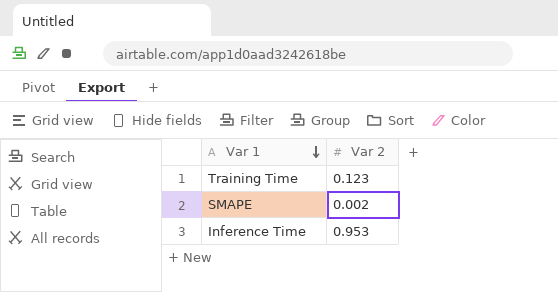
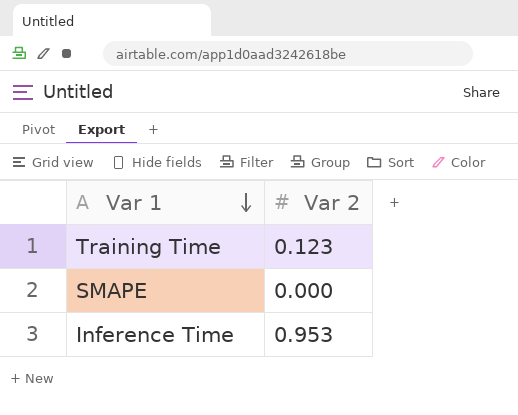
SMAPE | Var 2: 0.002 -> 0.000

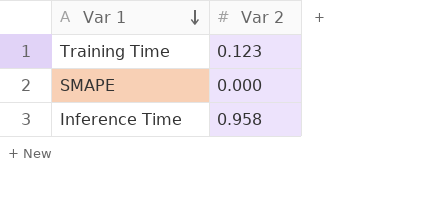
Inference Time | Var 2: 0.953 -> 0.958

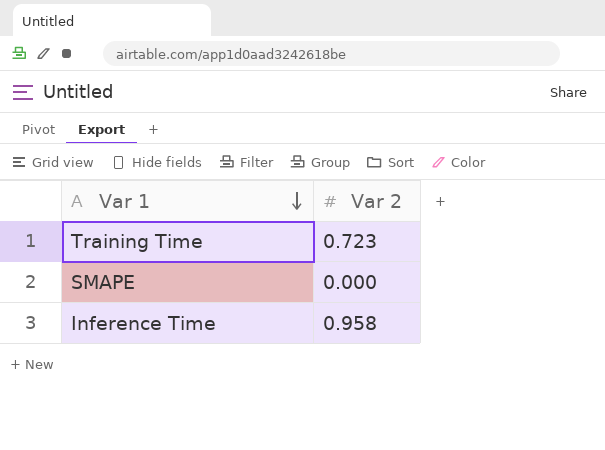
Training Time | Var 2: 0.123 -> 0.723

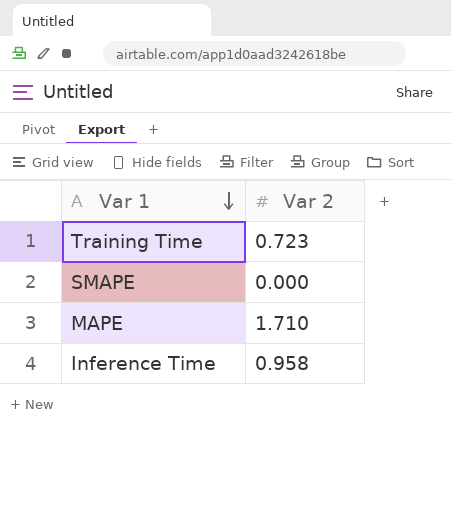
row MAPE: none -> 1.710

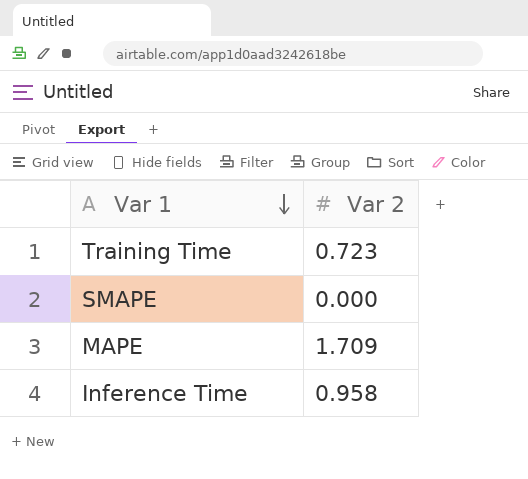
MAPE | Var 2: 1.710 -> 1.709

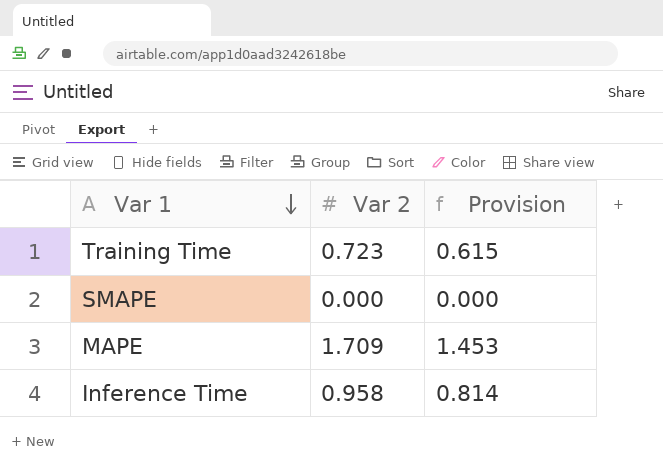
column Provision | formula: none -> [Var 2] * 0.85

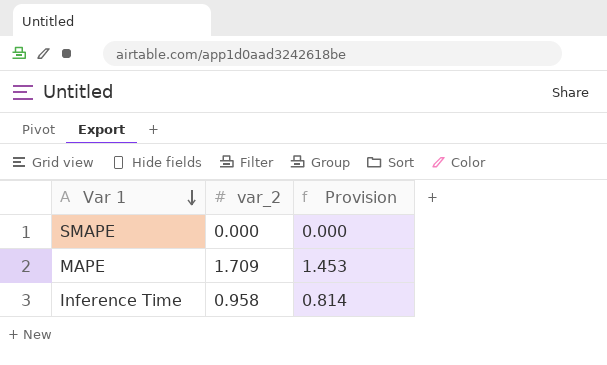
column name: Var 2 -> var_2
row Training Time: 0.723 | 0.615 -> none

